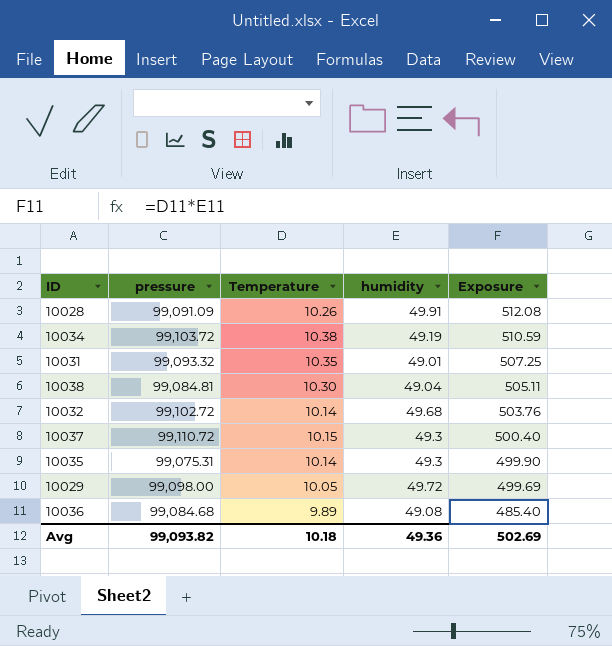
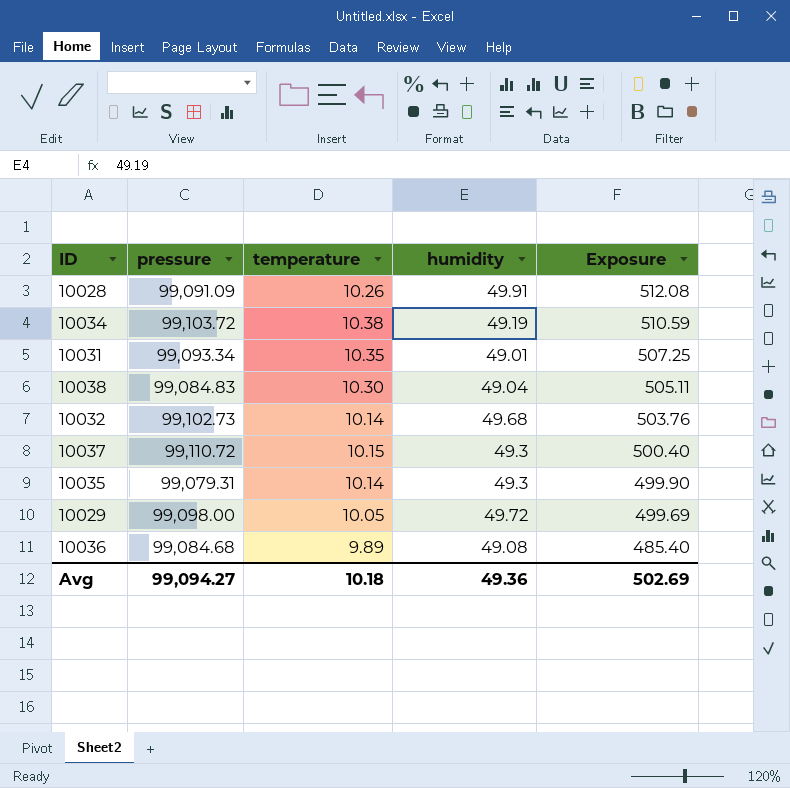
column name: Temperature -> temperature
10031 | pressure: 99,093.32 -> 99,093.34
10038 | pressure: 99,084.81 -> 99,084.83
10032 | pressure: 99,102.72 -> 99,102.73
10035 | pressure: 99,075.31 -> 99,079.31
Avg | pressure: 99,093.82 -> 99,094.27

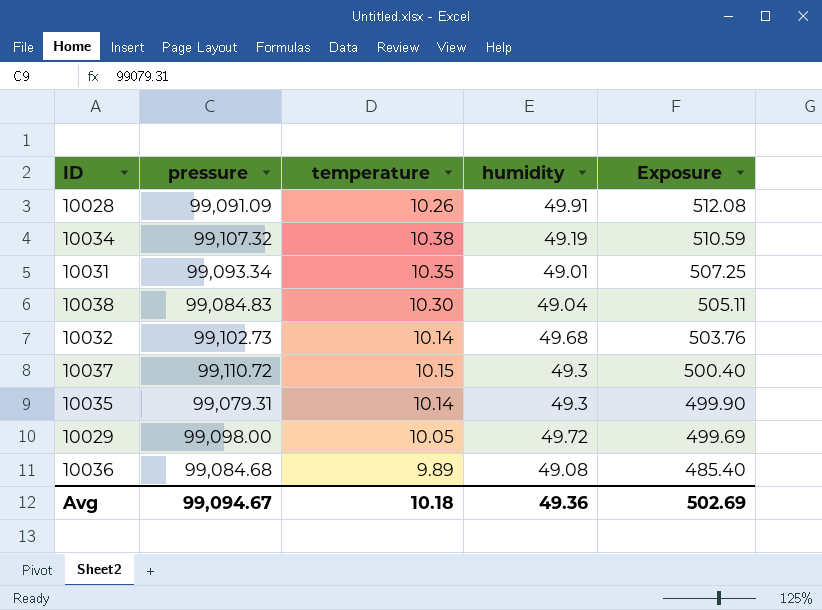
10034 | pressure: 99,103.72 -> 99,107.32
Avg | pressure: 99,094.27 -> 99,094.67

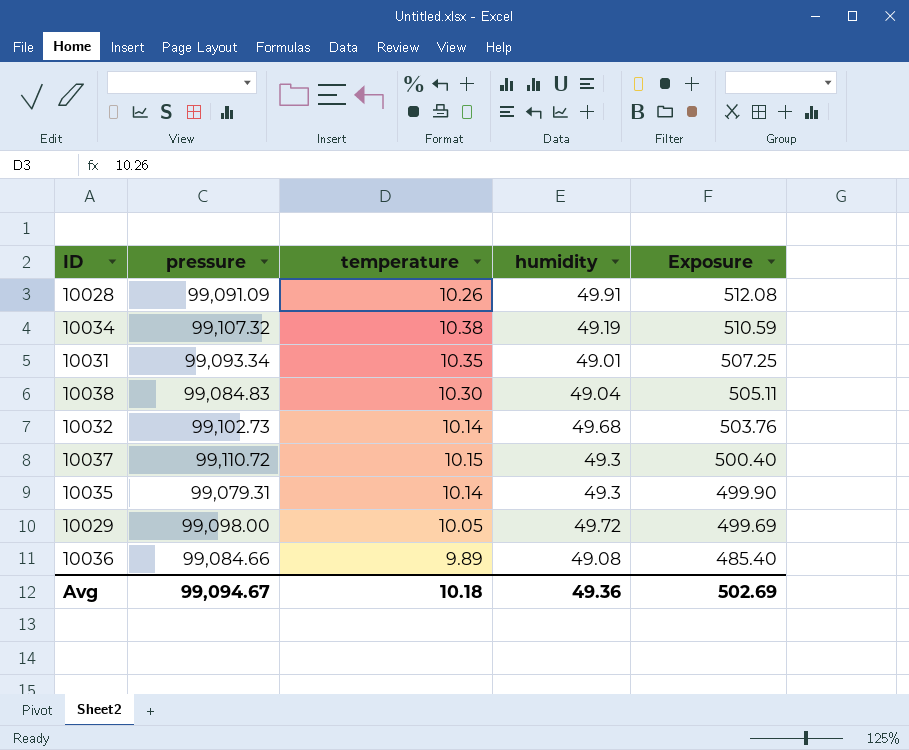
10036 | pressure: 99,084.68 -> 99,084.66

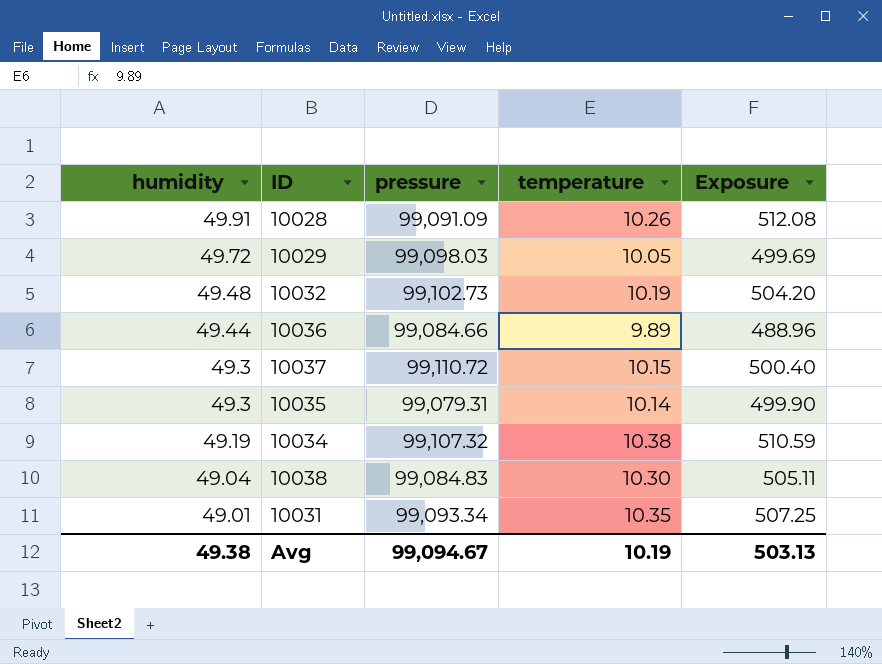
row order: Exposure descending -> humidity descending
column humidity | position: 4 -> 1
10029 | pressure: 99,098.00 -> 99,098.03
10032 | humidity: 49.68 -> 49.48
10032 | temperature: 10.14 -> 10.19
10032 | Exposure: 503.76 -> 504.20
10036 | humidity: 49.08 -> 49.44
10036 | Exposure: 485.40 -> 488.96
Avg | humidity: 49.36 -> 49.38
Avg | temperature: 10.18 -> 10.19
Avg | Exposure: 502.69 -> 503.13

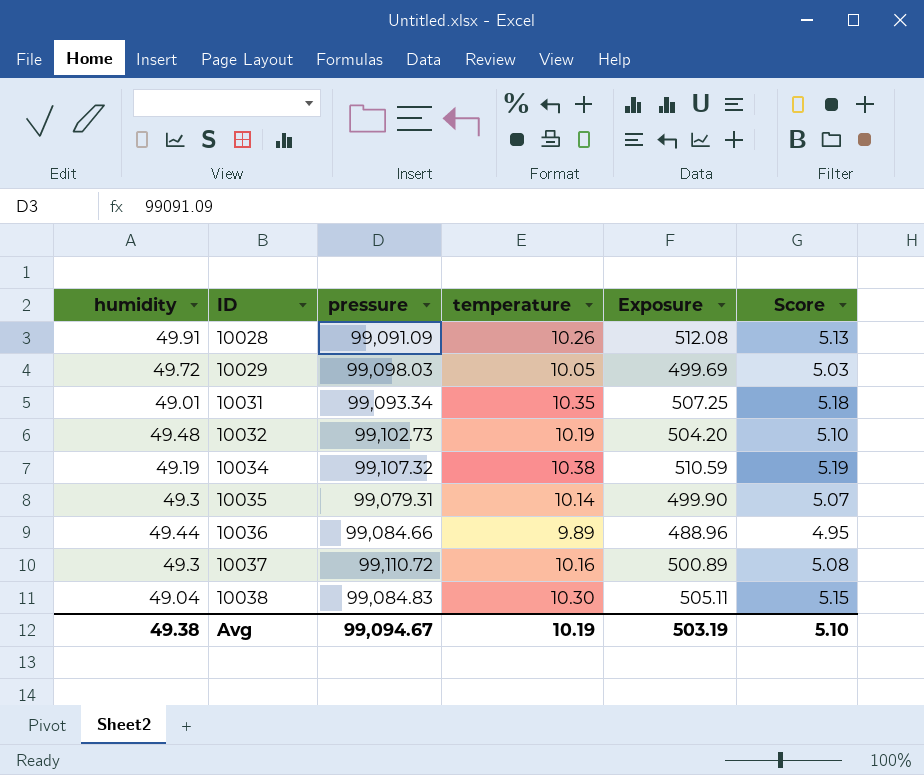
row order: humidity descending -> ID ascending
column Score | formula: none -> [temperature] * 0.5
10037 | temperature: 10.15 -> 10.16
10037 | Exposure: 500.40 -> 500.89
Avg | Exposure: 503.13 -> 503.19

